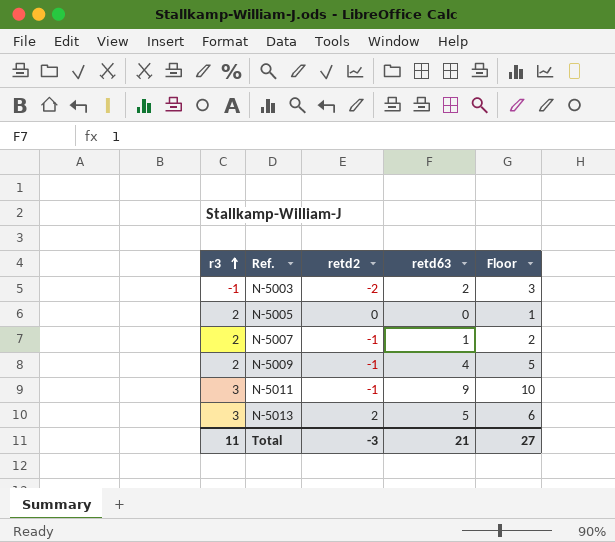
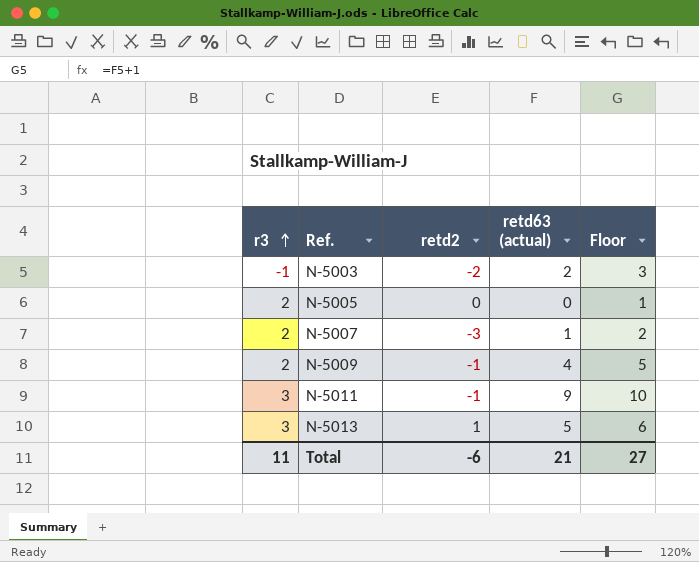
column name: retd63 -> retd63 (actual)
N-5007 | retd2: -1 -> -3
N-5013 | retd2: 2 -> 1
Total | retd2: -3 -> -6

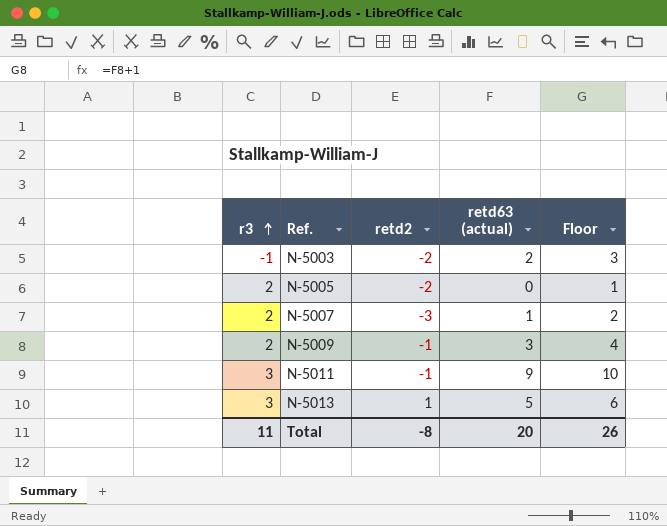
N-5005 | retd2: 0 -> -2
N-5009 | retd63 (actual): 4 -> 3
N-5009 | Floor: 5 -> 4
Total | retd2: -6 -> -8
Total | retd63 (actual): 21 -> 20
Total | Floor: 27 -> 26

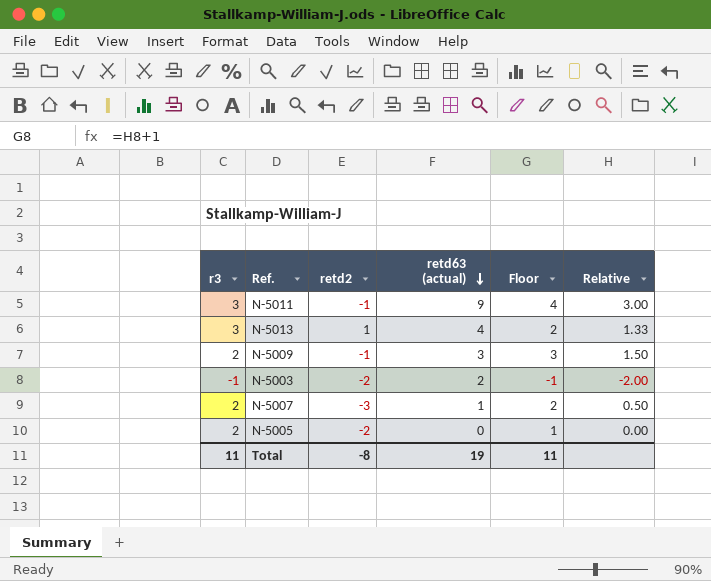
row order: r3 ascending -> retd63 (actual) descending
column Floor | formula: [retd63 (actual)] + 1 -> [Relative] + 1
column Relative | formula: none -> [retd63 (actual)] / [r3]
N-5013 | retd63 (actual): 5 -> 4
Total | retd63 (actual): 20 -> 19
Total | Floor: 26 -> 11

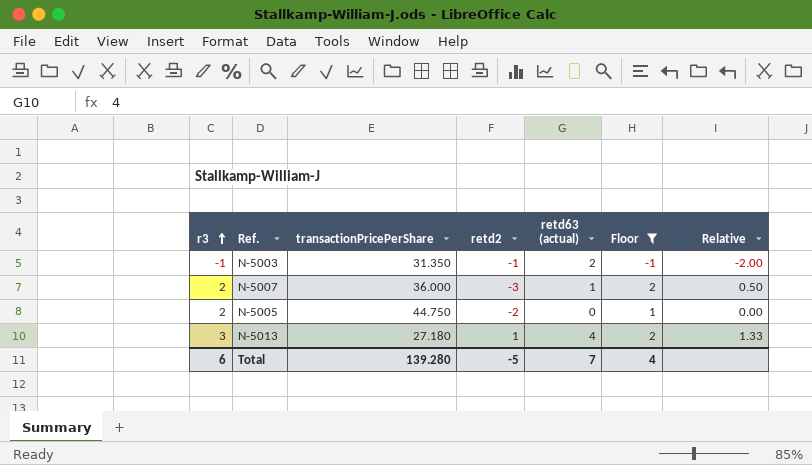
filter: none -> Floor <= 2
row order: retd63 (actual) descending -> r3 ascending
column transactionPricePerShare | position: none -> 3
N-5003 | retd2: -2 -> -1
Total | r3: 11 -> 6
Total | retd2: -8 -> -5
Total | retd63 (actual): 19 -> 7
Total | Floor: 11 -> 4

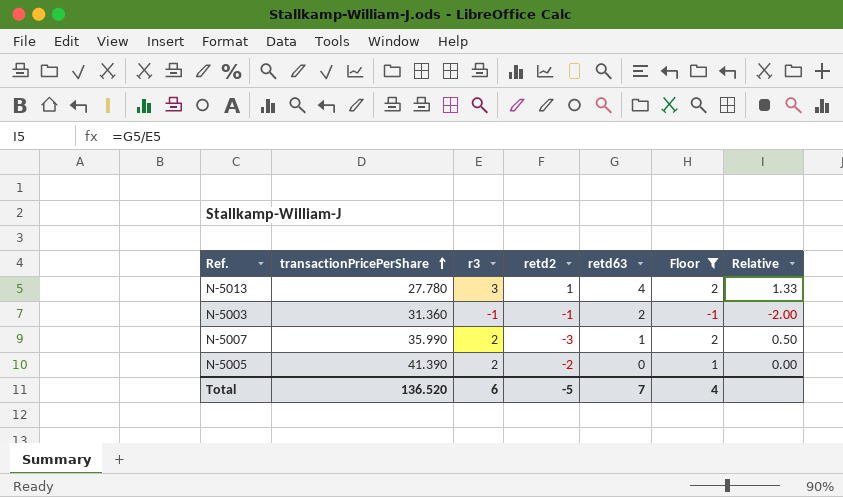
row order: r3 ascending -> transactionPricePerShare ascending
column r3 | position: 1 -> 3
column name: retd63 (actual) -> retd63
N-5013 | transactionPricePerShare: 27.180 -> 27.780
N-5003 | transactionPricePerShare: 31.350 -> 31.360
N-5007 | transactionPricePerShare: 36.000 -> 35.990
N-5005 | transactionPricePerShare: 44.750 -> 41.390
Total | transactionPricePerShare: 139.280 -> 136.520

